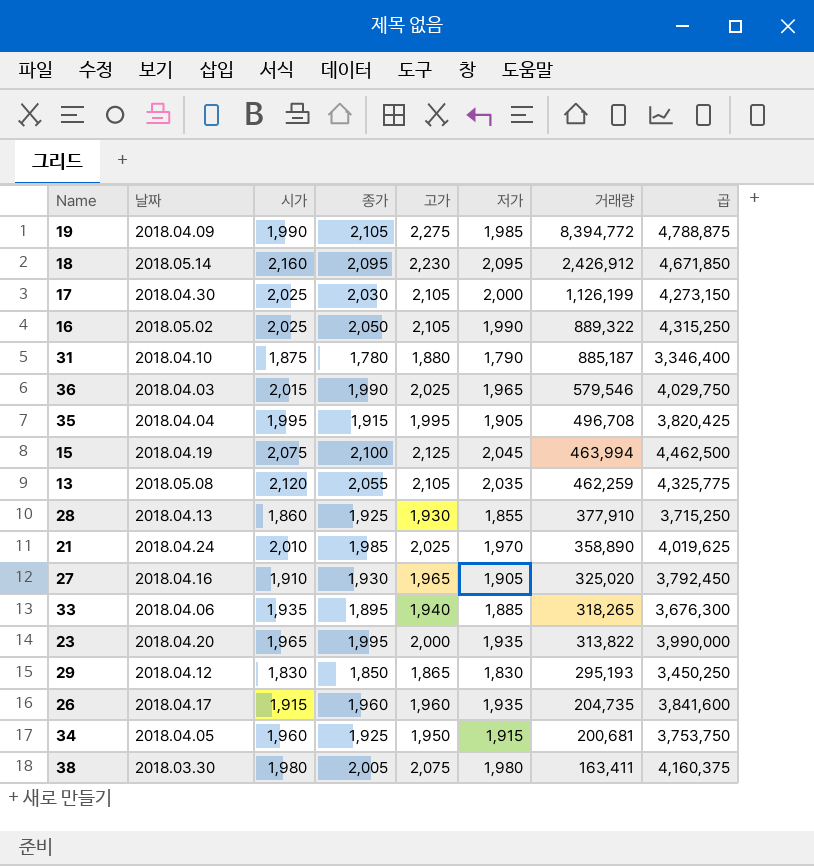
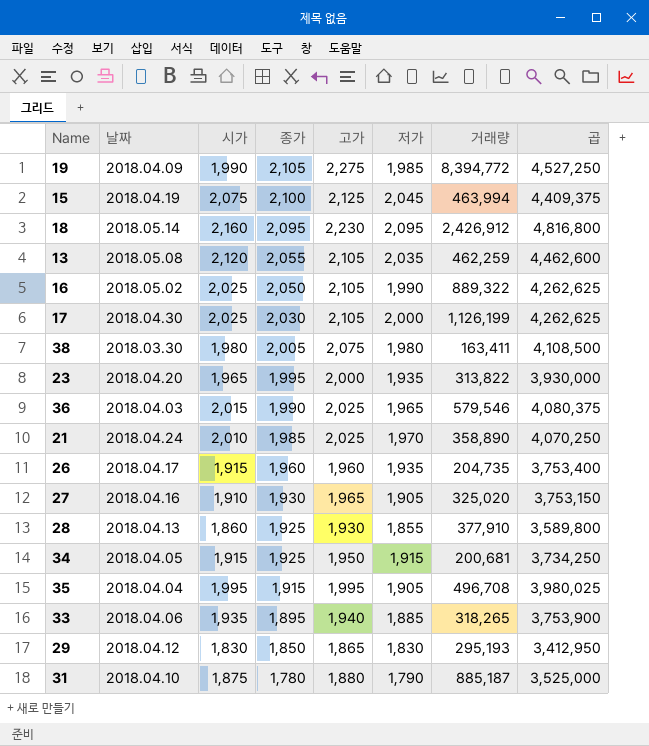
row order: 거래량 descending -> 종가 descending
column 곱 | formula: [종가] * [고가] -> [시가] * [고가]
34 | 시가: 1,960 -> 1,915

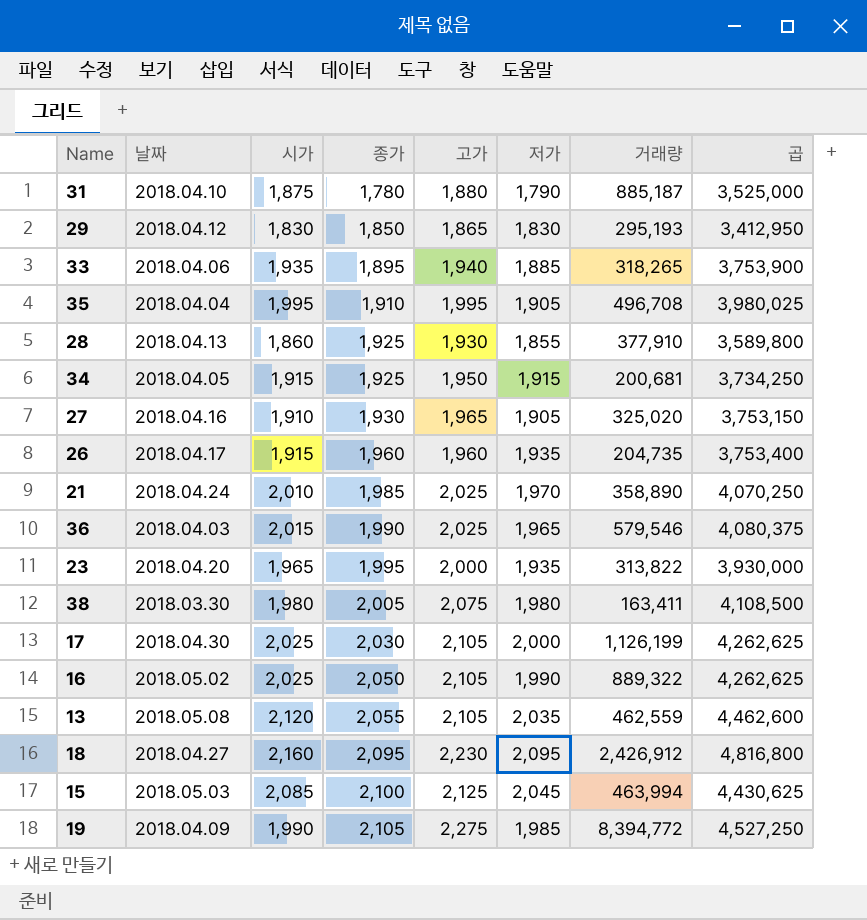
row order: 종가 descending -> 종가 ascending
35 | 종가: 1,915 -> 1,910
13 | 거래량: 462,259 -> 462,559
18 | 날짜: 2018.05.14 -> 2018.04.27
15 | 날짜: 2018.04.19 -> 2018.05.03
15 | 시가: 2,075 -> 2,085
15 | 곱: 4,409,375 -> 4,430,625

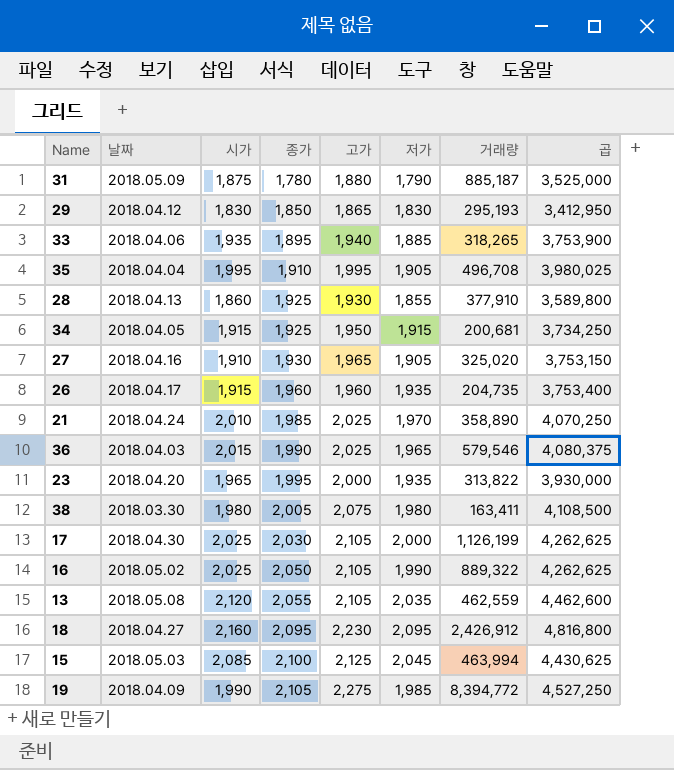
31 | 날짜: 2018.04.10 -> 2018.05.09

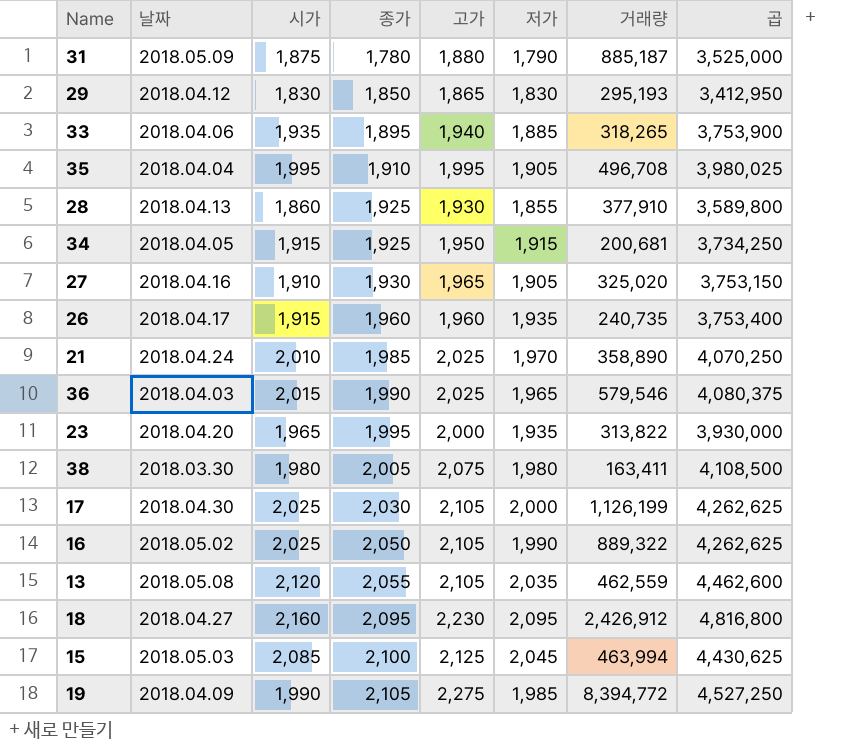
26 | 거래량: 204,735 -> 240,735

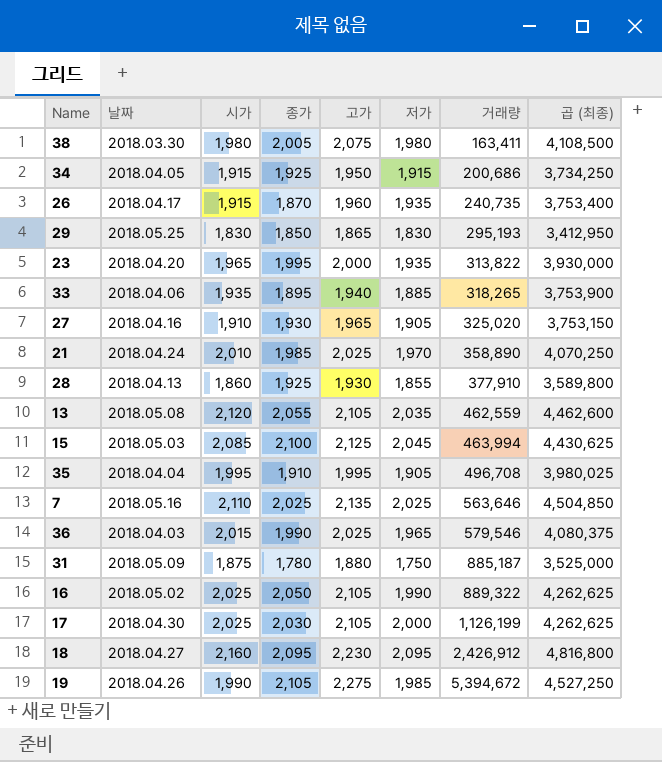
row order: 종가 ascending -> 거래량 ascending
column name: 곱 -> 곱 (최종)
34 | 거래량: 200,681 -> 200,686
26 | 종가: 1,960 -> 1,870
29 | 날짜: 2018.04.12 -> 2018.05.25
row 7: none -> 2018.05.16 | 2,110 | 2,025 | 2,135 | 2,025 | 563,646 | 4,504,850
31 | 저가: 1,790 -> 1,750
19 | 날짜: 2018.04.09 -> 2018.04.26
19 | 거래량: 8,394,772 -> 5,394,672

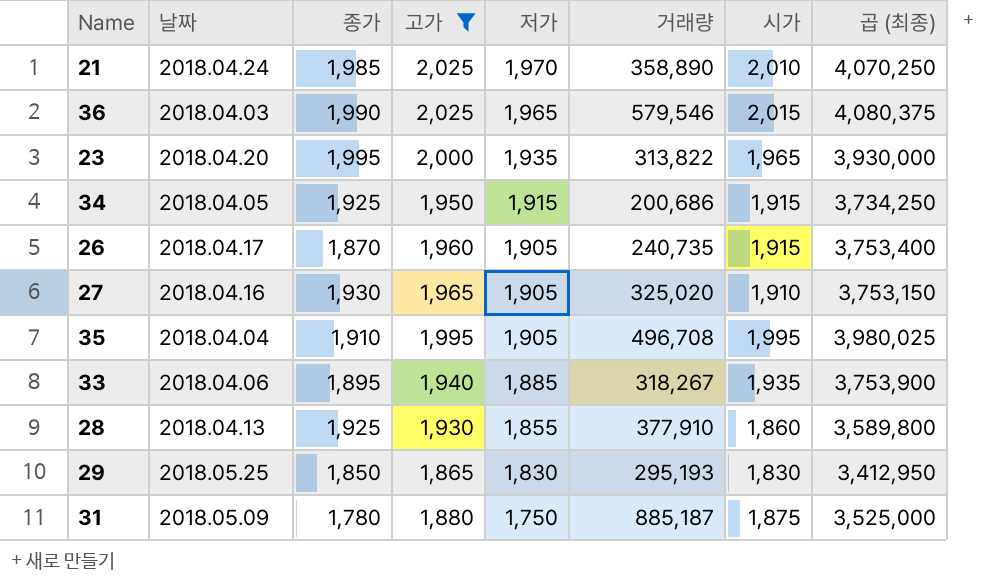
filter: none -> 고가 <= 2,025
row order: 거래량 ascending -> 저가 descending
column 시가 | position: 3 -> 7
26 | 저가: 1,935 -> 1,905
33 | 거래량: 318,265 -> 318,267

